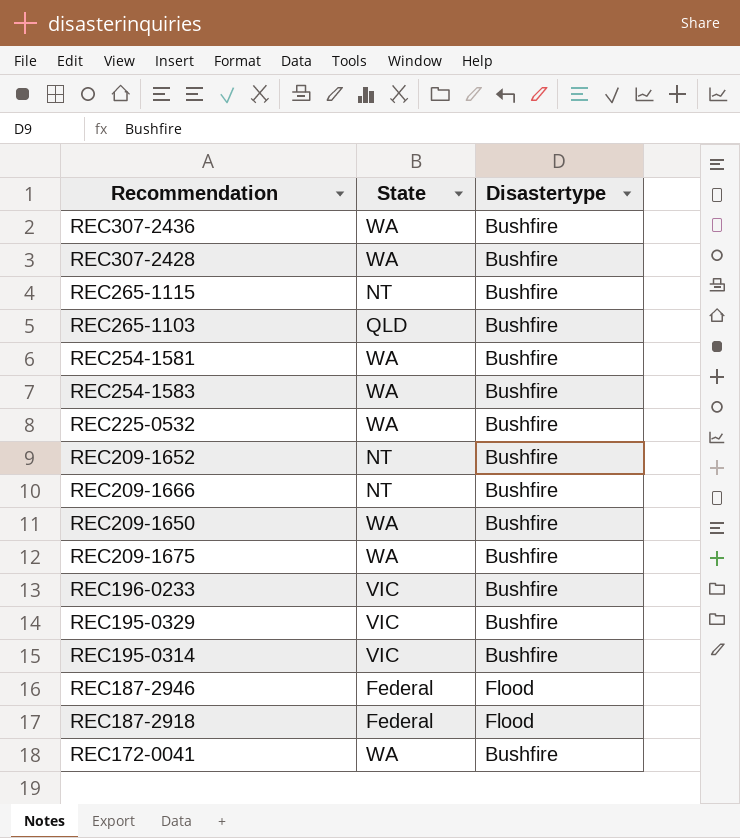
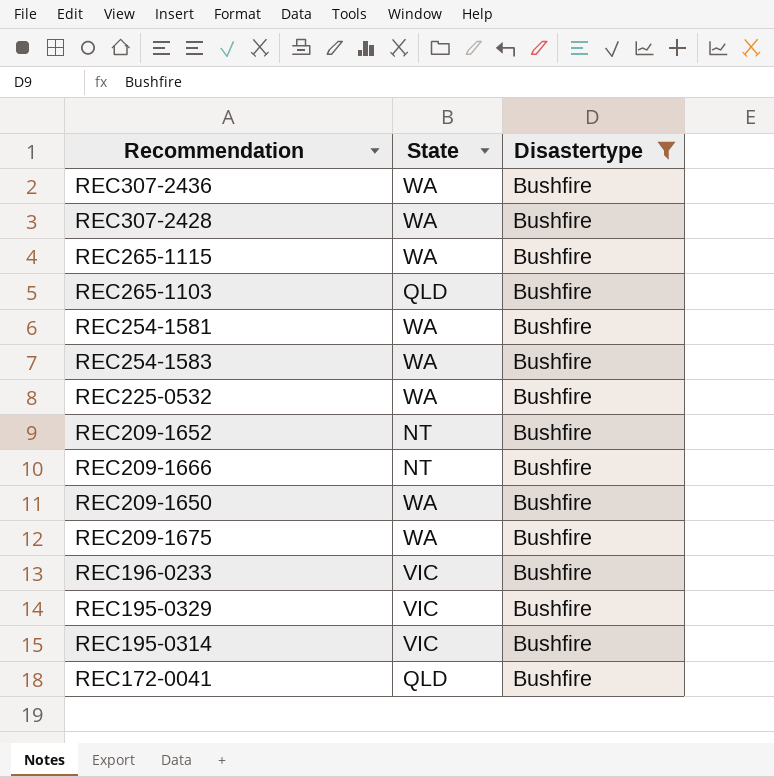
filter: none -> Disastertype = Bushfire
REC265-1115 | State: NT -> WA
REC172-0041 | State: WA -> QLD

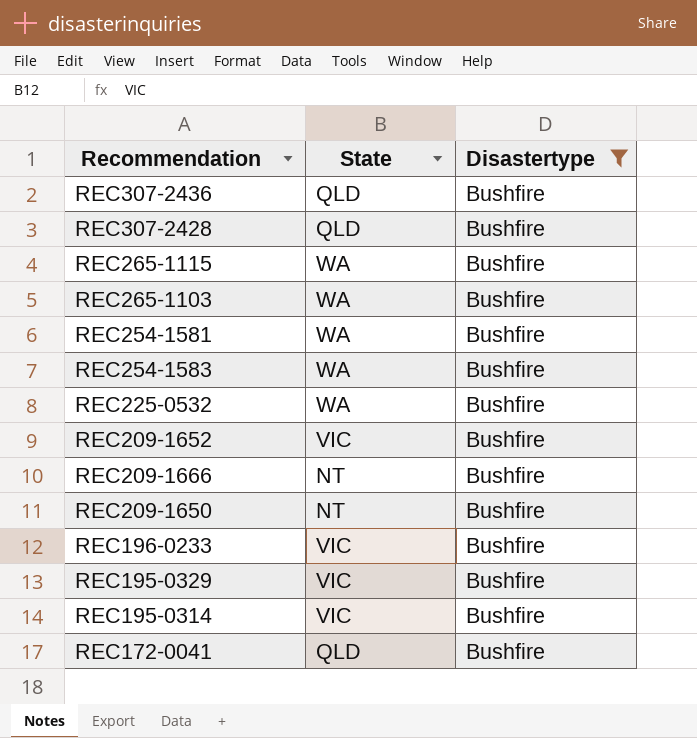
row REC209-1675: WA | Bushfire -> none
REC307-2436 | State: WA -> QLD
REC307-2428 | State: WA -> QLD
REC265-1103 | State: QLD -> WA
REC209-1652 | State: NT -> VIC
REC209-1650 | State: WA -> NT

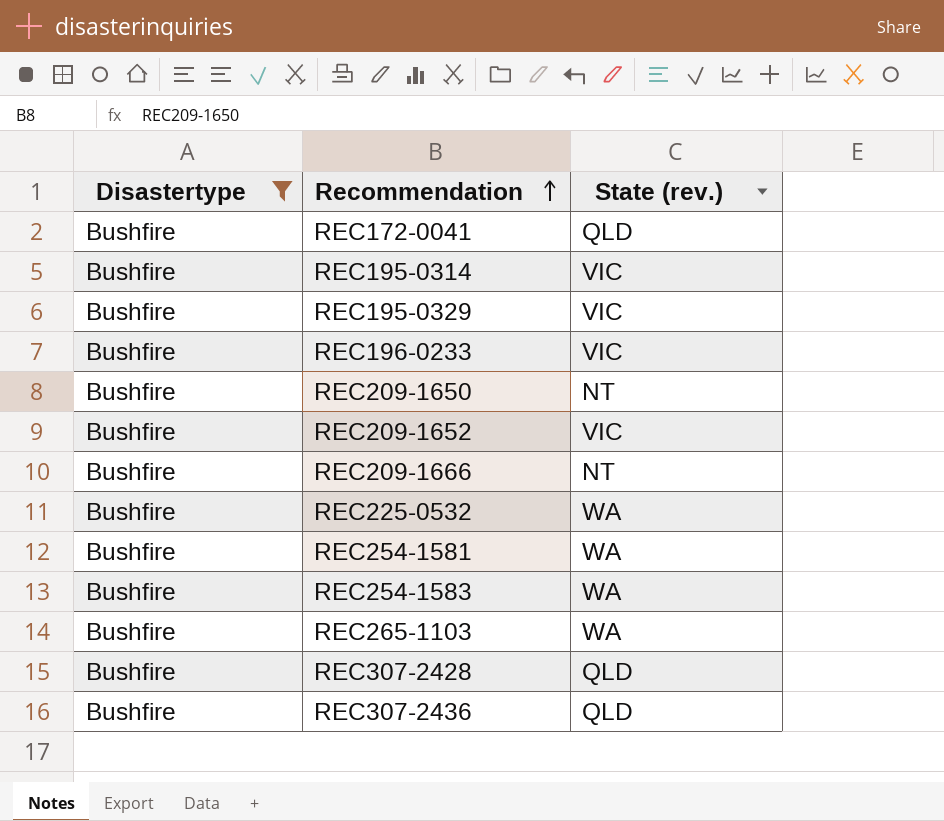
row order: none -> Recommendation ascending
column Disastertype | position: 3 -> 1
column name: State -> State (rev.)
row REC265-1115: WA | Bushfire -> none

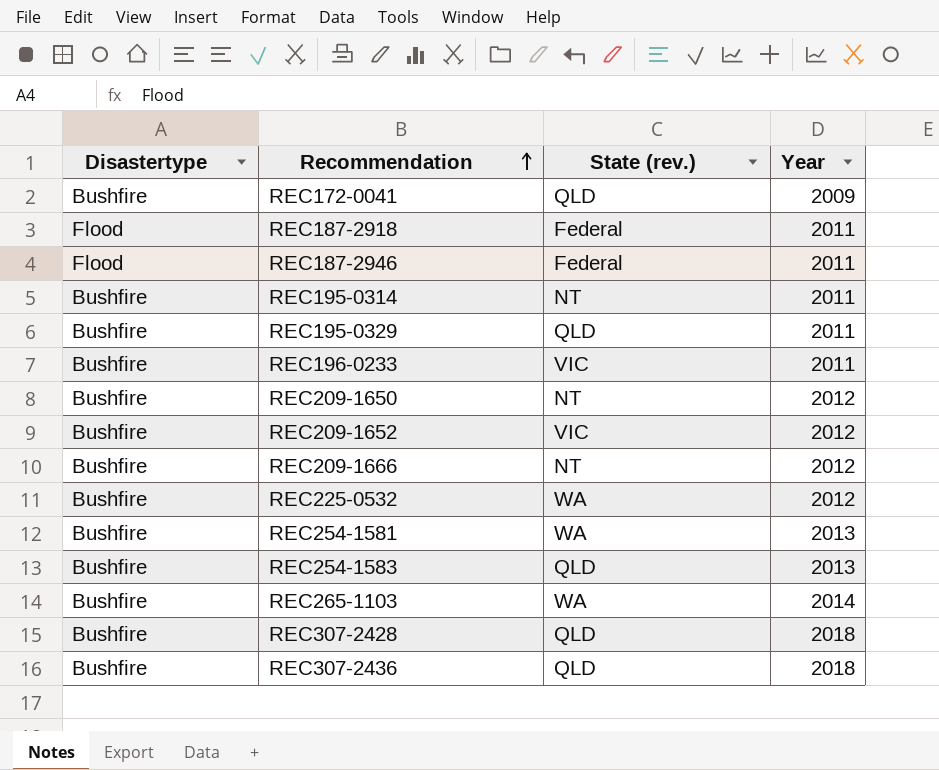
filter: Disastertype = Bushfire -> none
column Year | position: none -> 4
REC195-0314 | State (rev.): VIC -> NT
REC195-0329 | State (rev.): VIC -> QLD
REC254-1583 | State (rev.): WA -> QLD

